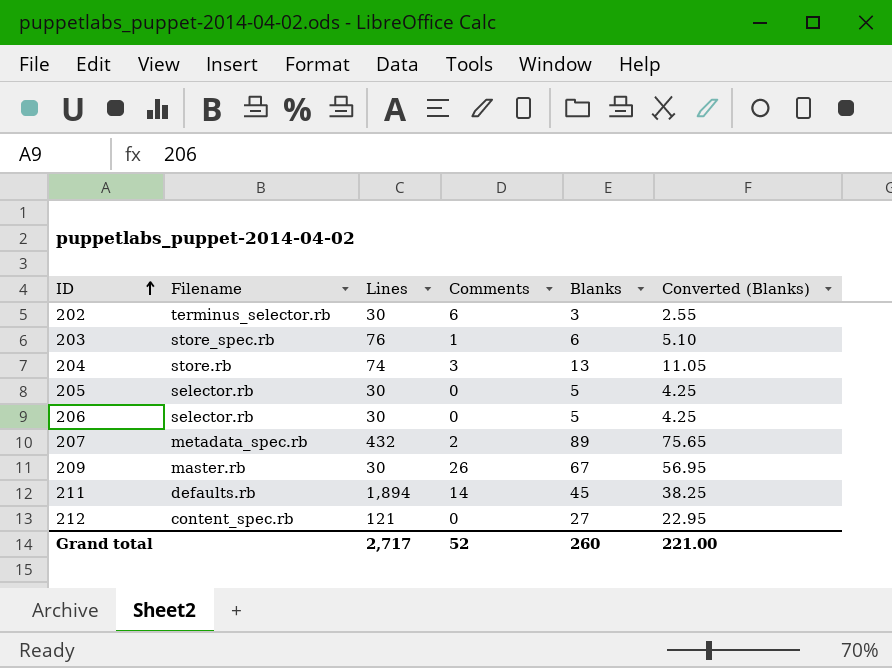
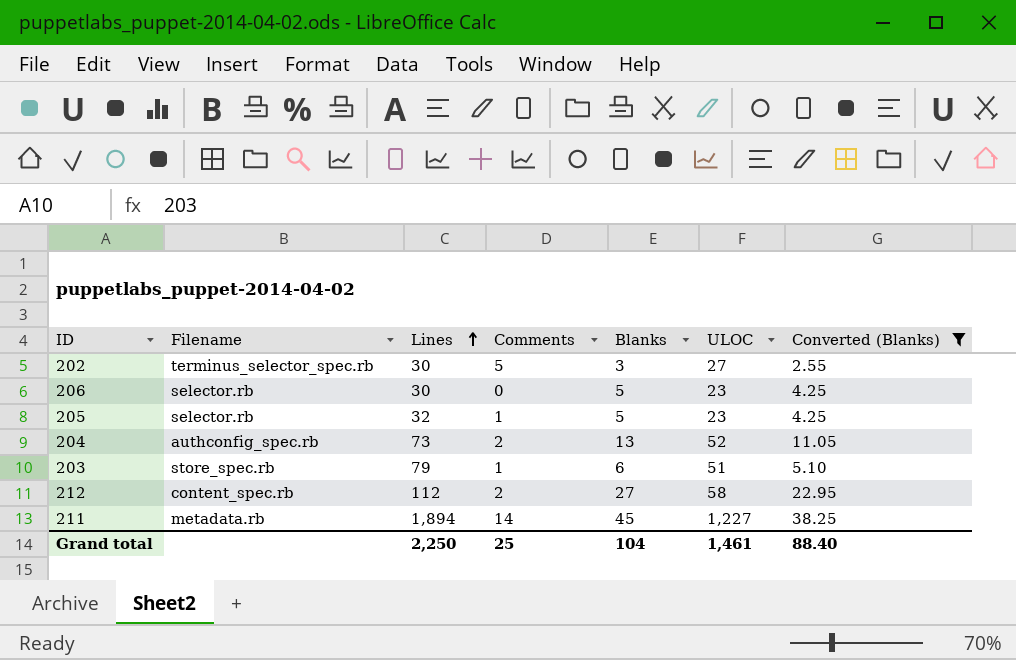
filter: none -> Converted (Blanks) <= 38.25
row order: ID ascending -> Lines ascending
column ULOC | position: none -> 6
202 | Filename: terminus_selector.rb -> terminus_selector_spec.rb
202 | Comments: 6 -> 5
205 | Lines: 30 -> 32
205 | Comments: 0 -> 1
204 | Filename: store.rb -> authconfig_spec.rb
204 | Lines: 74 -> 73
204 | Comments: 3 -> 2
203 | Lines: 76 -> 79
212 | Lines: 121 -> 112
212 | Comments: 0 -> 2
211 | Filename: defaults.rb -> metadata.rb
Grand total | Lines: 2,717 -> 2,250
Grand total | Comments: 52 -> 25
Grand total | Blanks: 260 -> 104
Grand total | Converted (Blanks): 221.00 -> 88.40

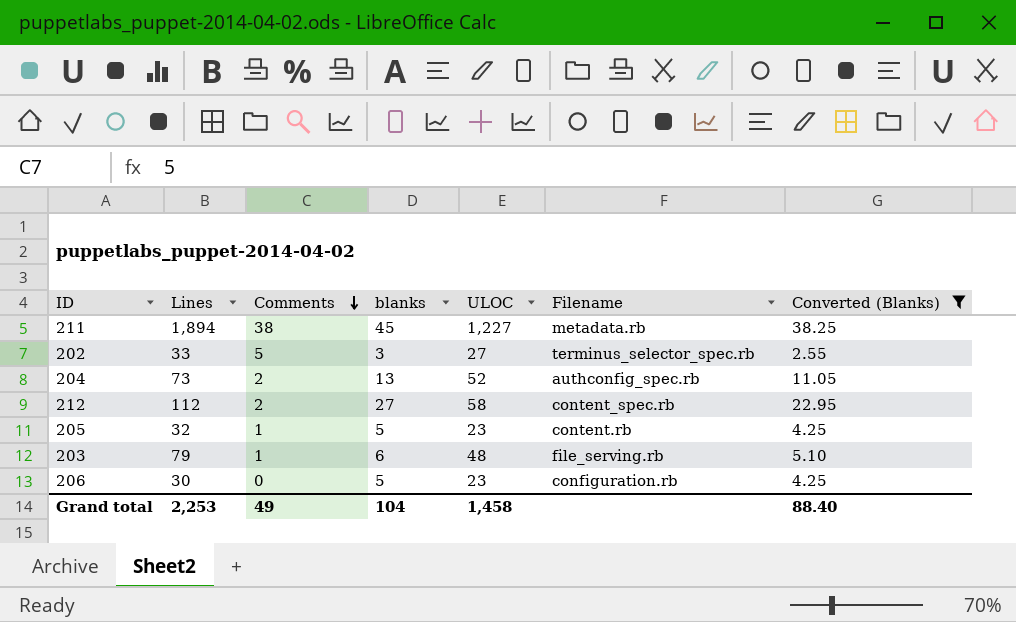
row order: Lines ascending -> Comments descending
column name: Blanks -> blanks
column Filename | position: 2 -> 6
211 | Comments: 14 -> 38
202 | Lines: 30 -> 33
205 | Filename: selector.rb -> content.rb
203 | ULOC: 51 -> 48
203 | Filename: store_spec.rb -> file_serving.rb
206 | Filename: selector.rb -> configuration.rb
Grand total | Lines: 2,250 -> 2,253
Grand total | Comments: 25 -> 49
Grand total | ULOC: 1,461 -> 1,458

